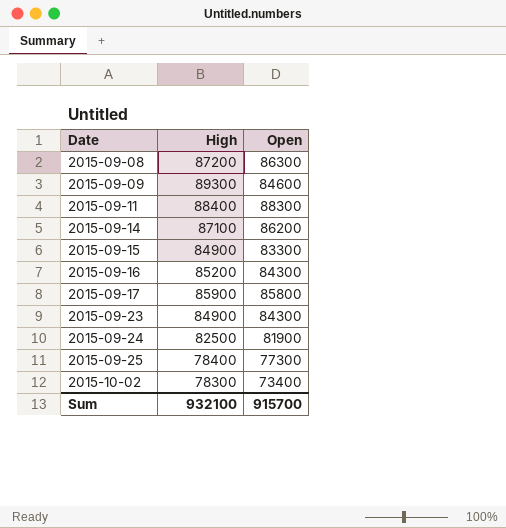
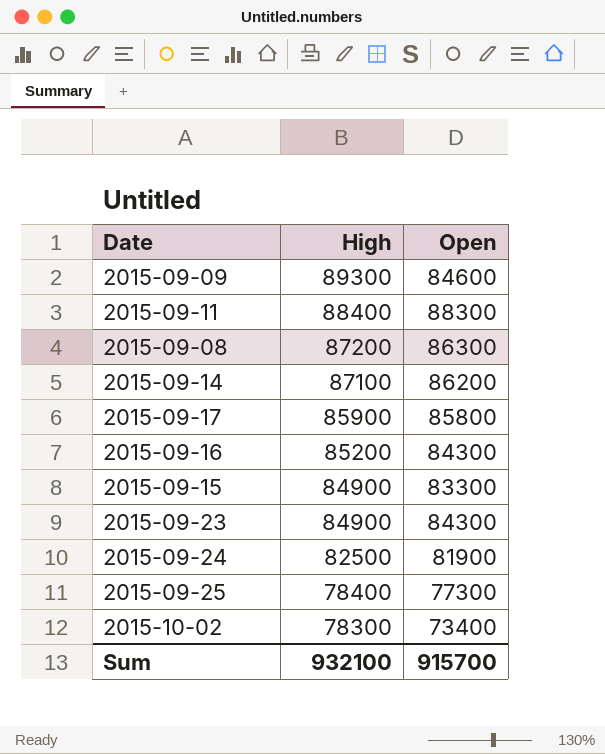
row order: Date ascending -> High descending

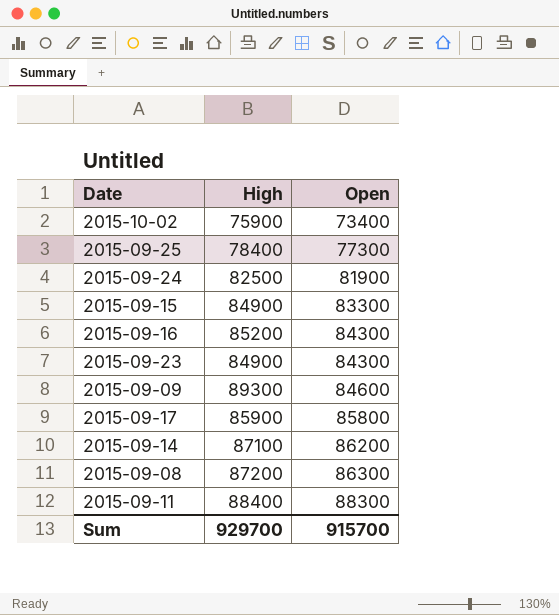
row order: High descending -> Open ascending
2015-10-02 | High: 78300 -> 75900
Sum | High: 932100 -> 929700

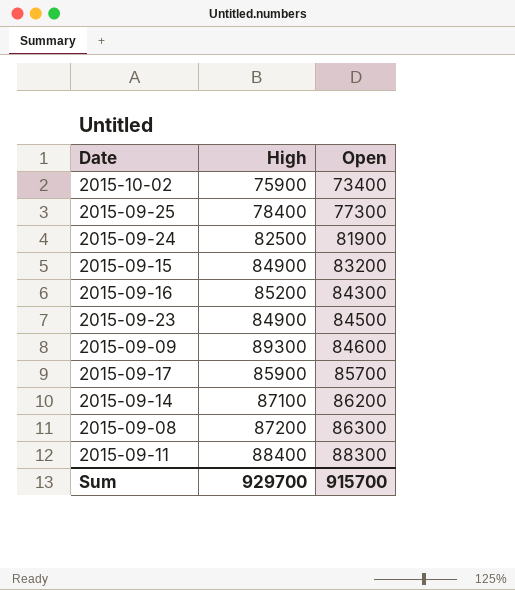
2015-09-15 | Open: 83300 -> 83200
2015-09-23 | Open: 84300 -> 84500
2015-09-17 | Open: 85800 -> 85700

